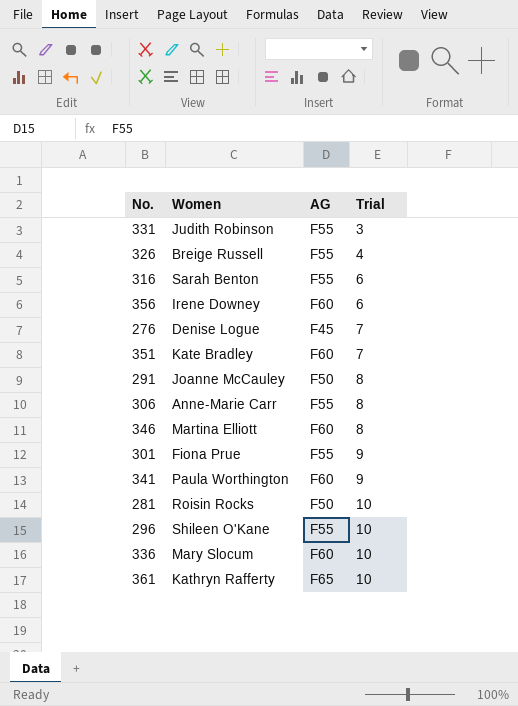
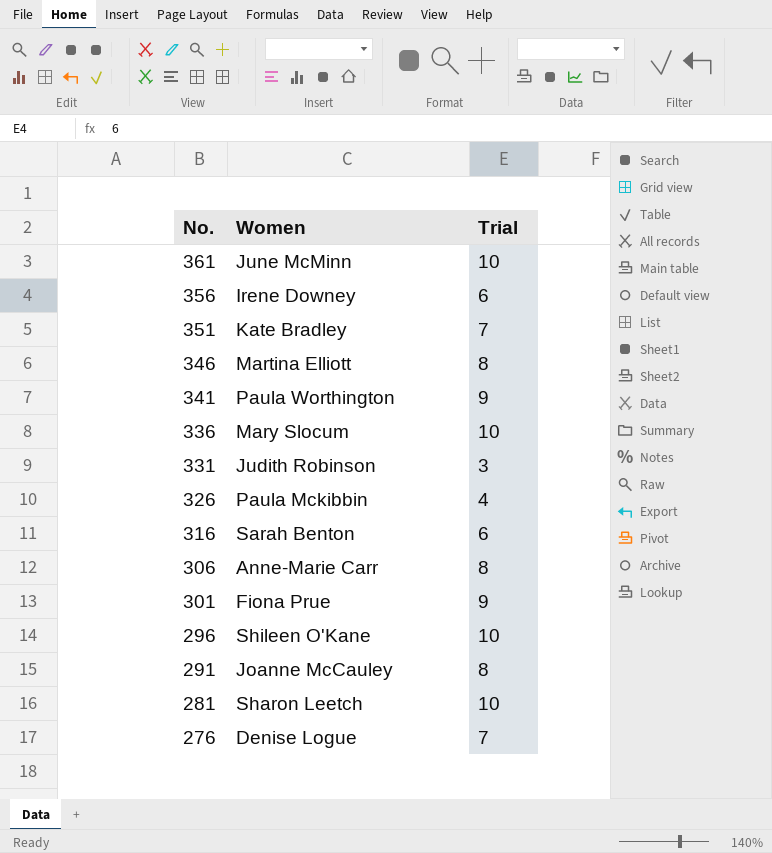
row order: Trial ascending -> No. descending
column AG | position: 3 -> none
361 | Women: Kathryn Rafferty -> June McMinn
326 | Women: Breige Russell -> Paula Mckibbin
281 | Women: Roisin Rocks -> Sharon Leetch

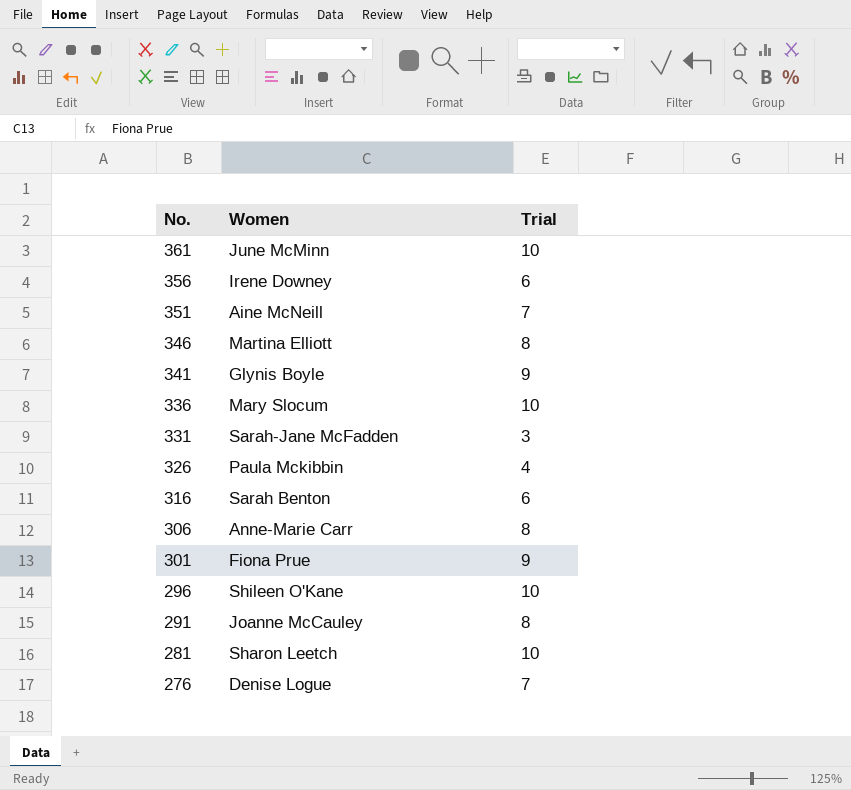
351 | Women: Kate Bradley -> Aine McNeill
341 | Women: Paula Worthington -> Glynis Boyle
331 | Women: Judith Robinson -> Sarah-Jane McFadden

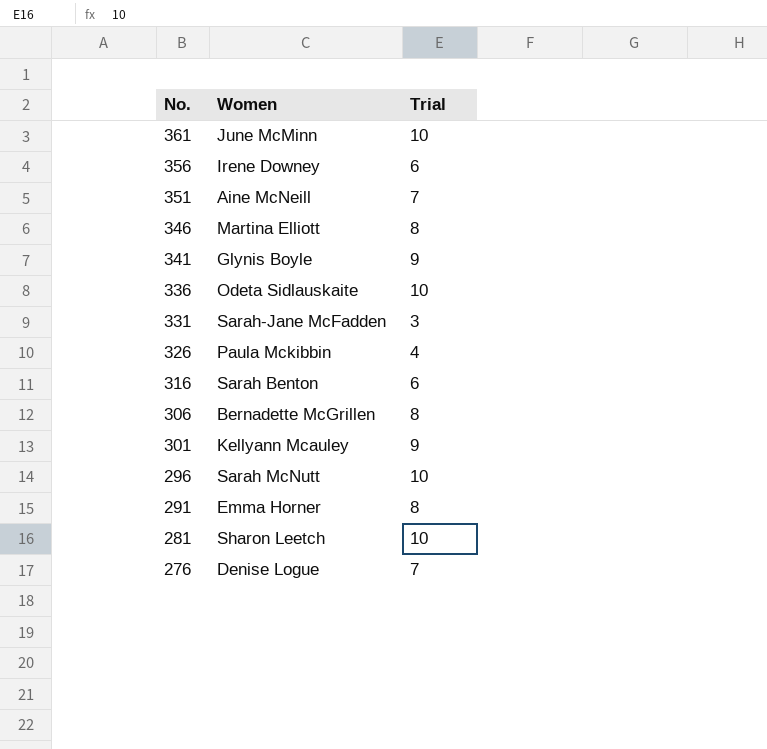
336 | Women: Mary Slocum -> Odeta Sidlauskaite
306 | Women: Anne-Marie Carr -> Bernadette McGrillen
301 | Women: Fiona Prue -> Kellyann Mcauley
296 | Women: Shileen O'Kane -> Sarah McNutt
291 | Women: Joanne McCauley -> Emma Horner

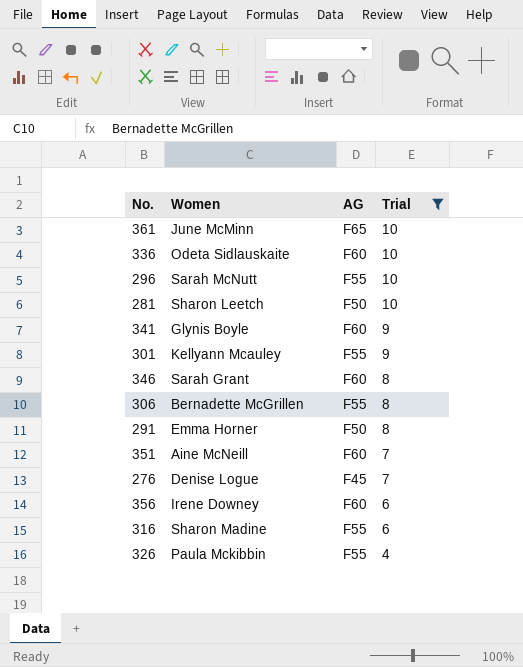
filter: none -> Trial != 3
row order: No. descending -> Trial descending
column AG | position: none -> 3
346 | Women: Martina Elliott -> Sarah Grant
316 | Women: Sarah Benton -> Sharon Madine

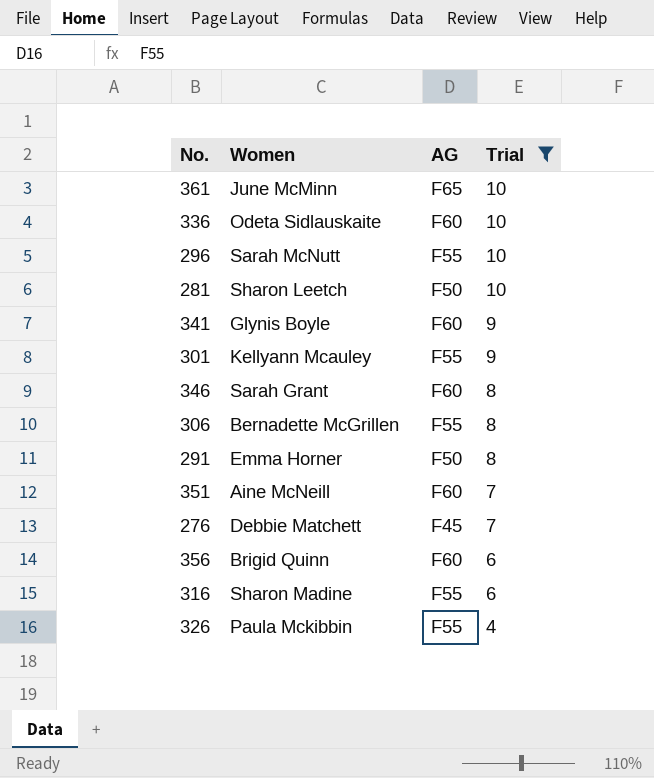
276 | Women: Denise Logue -> Debbie Matchett
356 | Women: Irene Downey -> Brigid Quinn

